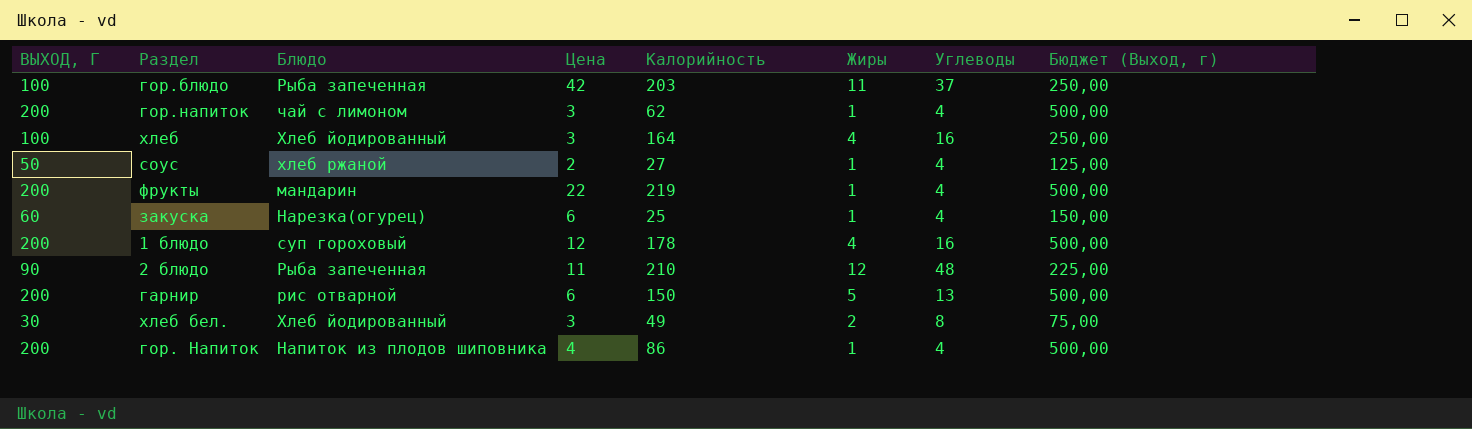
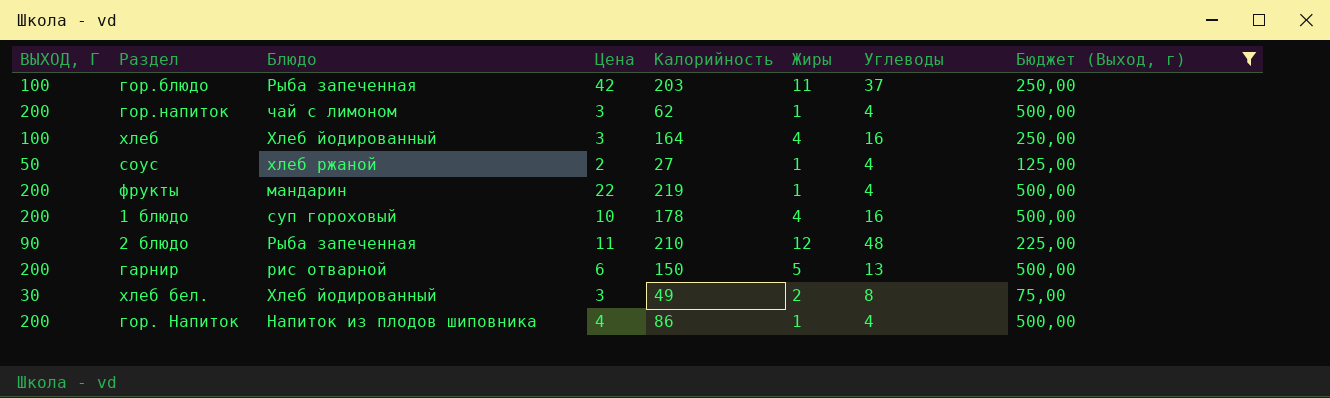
filter: none -> Бюджет (Выход, г) != 150,00
1 блюдо | Цена: 12 -> 10

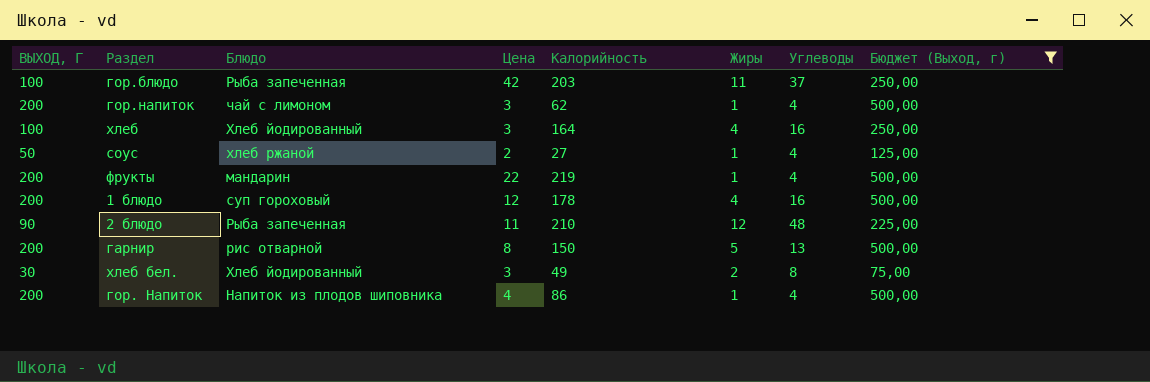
1 блюдо | Цена: 10 -> 12
гарнир | Цена: 6 -> 8

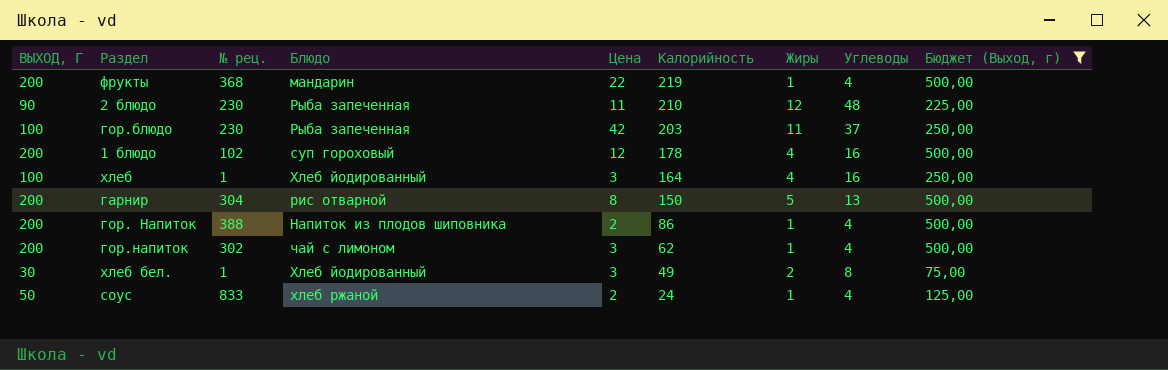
row order: none -> Калорийность descending
column № рец. | position: none -> 3
гор. Напиток | Цена: 4 -> 2
соус | Калорийность: 27 -> 24

